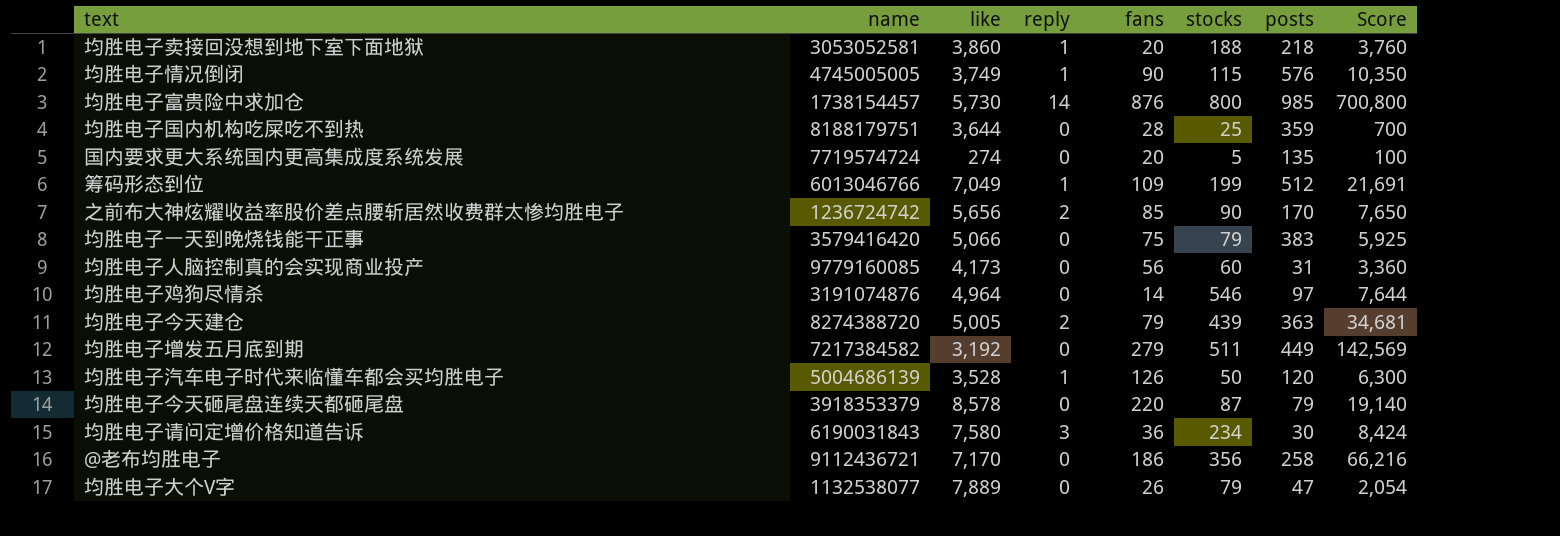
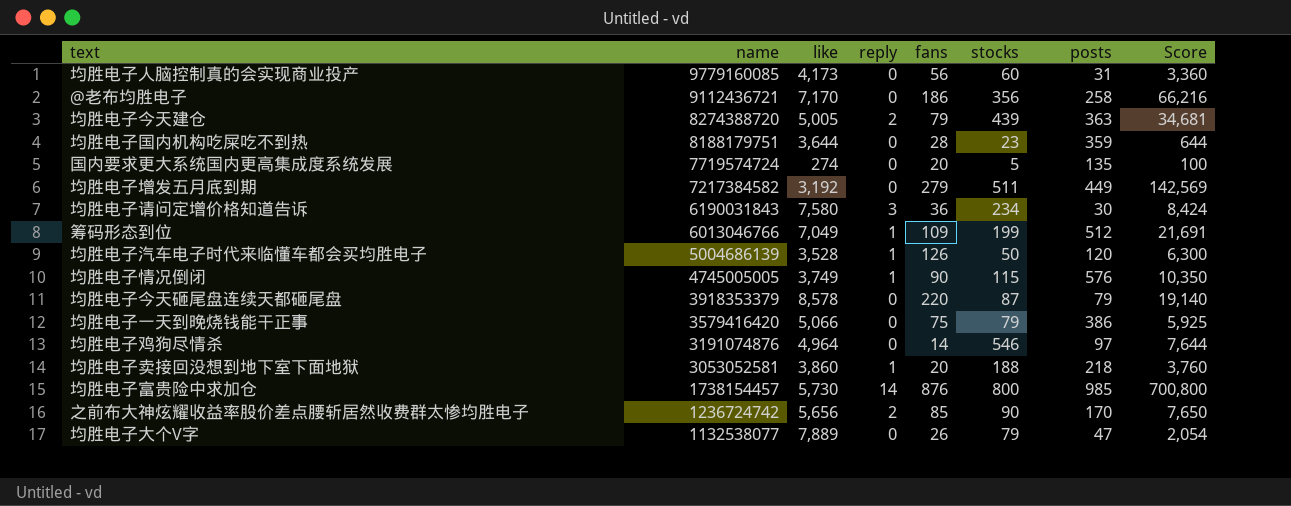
row order: none -> name descending
均胜电子国内机构吃屎吃不到热 | stocks: 25 -> 23
均胜电子国内机构吃屎吃不到热 | Score: 700 -> 644
均胜电子一天到晚烧钱能干正事 | posts: 383 -> 386

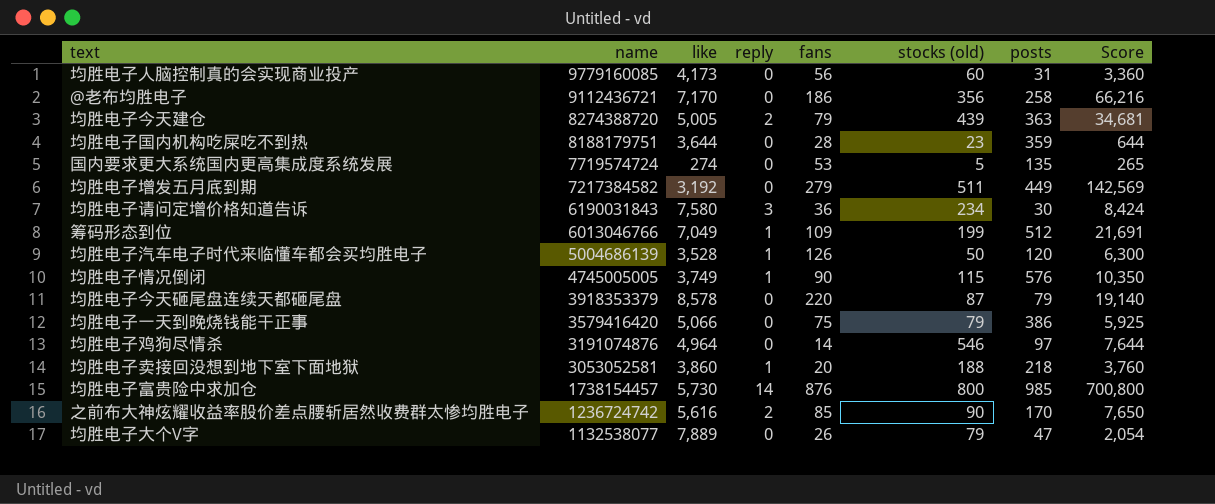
column name: stocks -> stocks (old)
国内要求更大系统国内更高集成度系统发展 | fans: 20 -> 53
国内要求更大系统国内更高集成度系统发展 | Score: 100 -> 265
之前布大神炫耀收益率股价差点腰斩居然收费群太惨均胜电子 | like: 5,656 -> 5,616

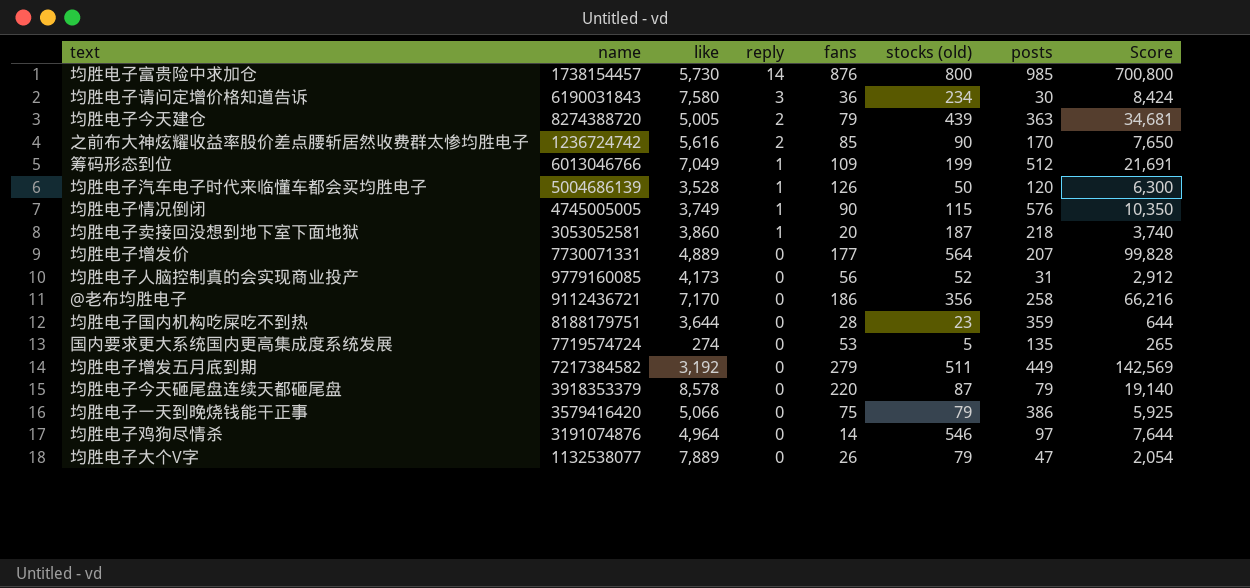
row order: name descending -> reply descending
均胜电子卖接回没想到地下室下面地狱 | stocks (old): 188 -> 187
均胜电子卖接回没想到地下室下面地狱 | Score: 3,760 -> 3,740
row 均胜电子增发价: none -> 7730071331 | 4,889 | 0 | 177 | 564 | 207 | 99,828
均胜电子人脑控制真的会实现商业投产 | stocks (old): 60 -> 52
均胜电子人脑控制真的会实现商业投产 | Score: 3,360 -> 2,912

